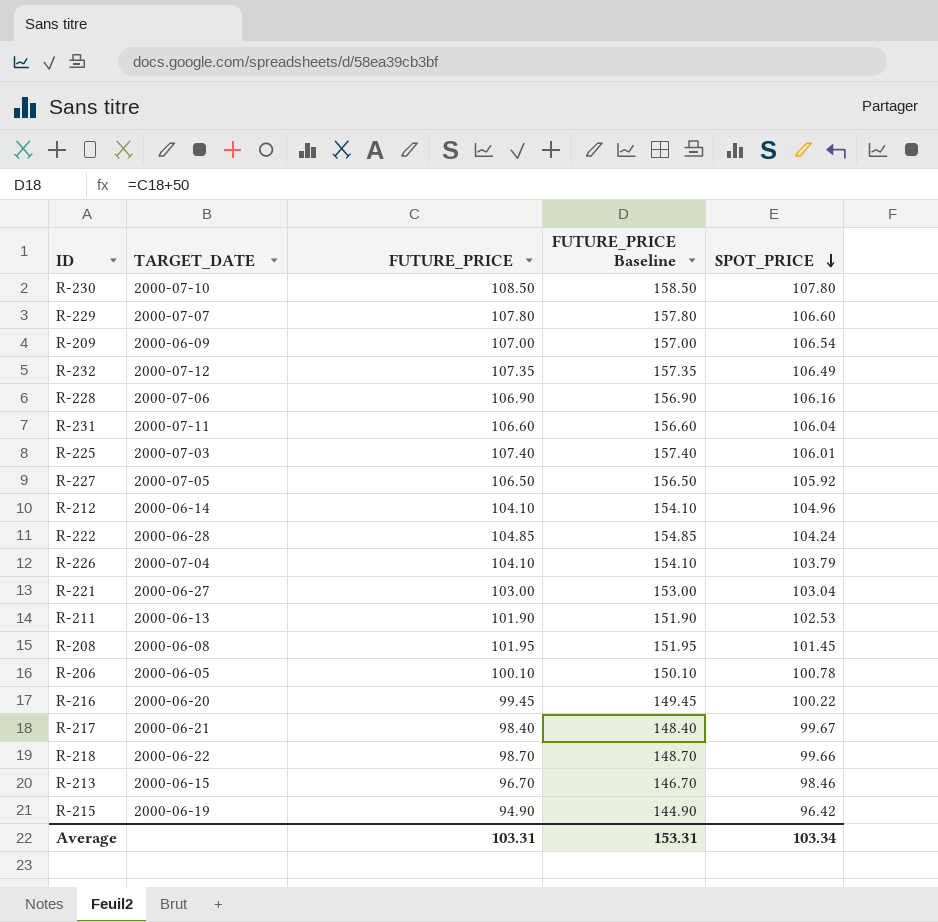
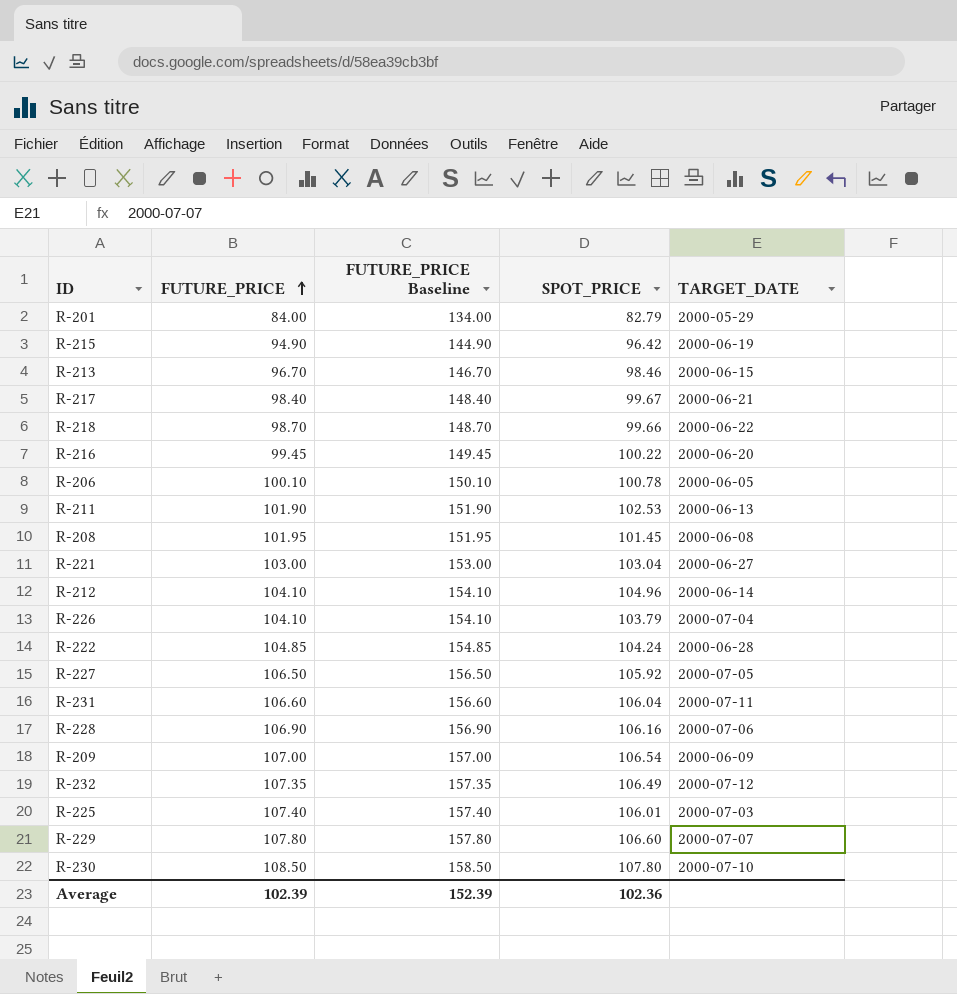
row order: SPOT_PRICE descending -> FUTURE_PRICE ascending
column TARGET_DATE | position: 2 -> 5
row R-201: none -> 84.00 | 134.00 | 82.79 | 2000-05-29
Average | FUTURE_PRICE: 103.31 -> 102.39
Average | FUTURE_PRICE Baseline: 153.31 -> 152.39
Average | SPOT_PRICE: 103.34 -> 102.36

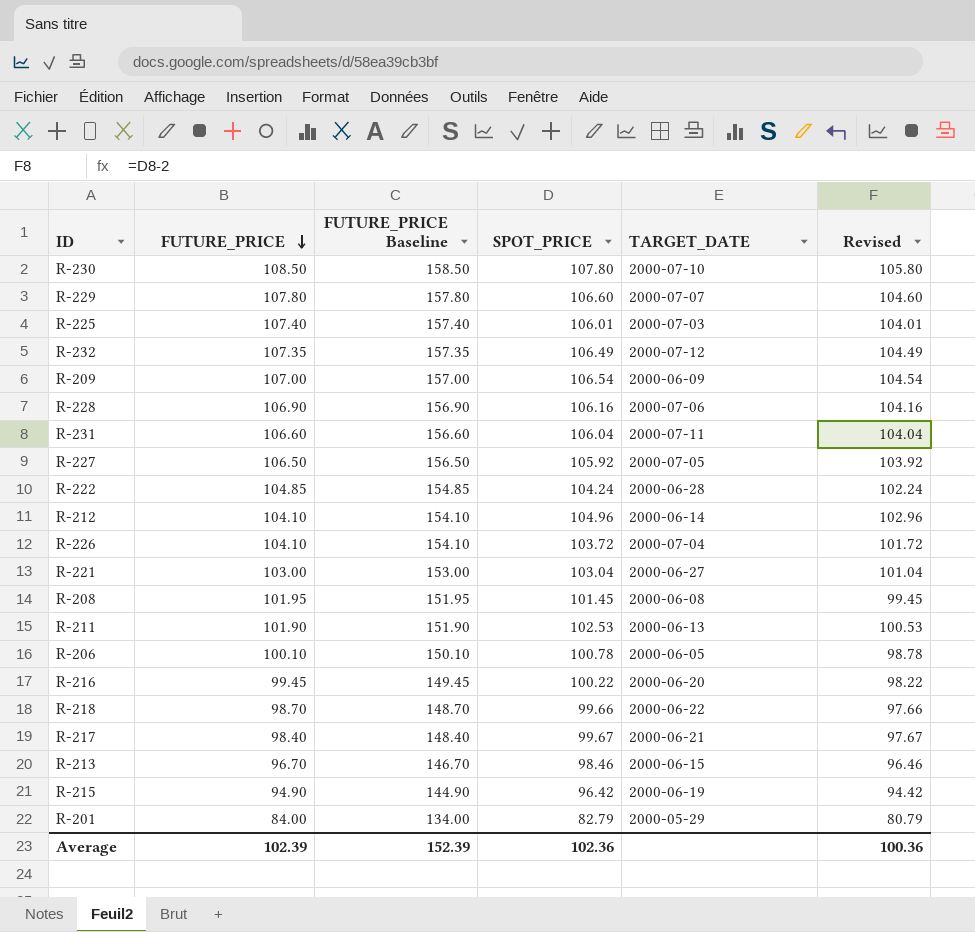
row order: FUTURE_PRICE ascending -> FUTURE_PRICE descending
column Revised | formula: none -> [SPOT_PRICE] - 2
R-226 | SPOT_PRICE: 103.79 -> 103.72

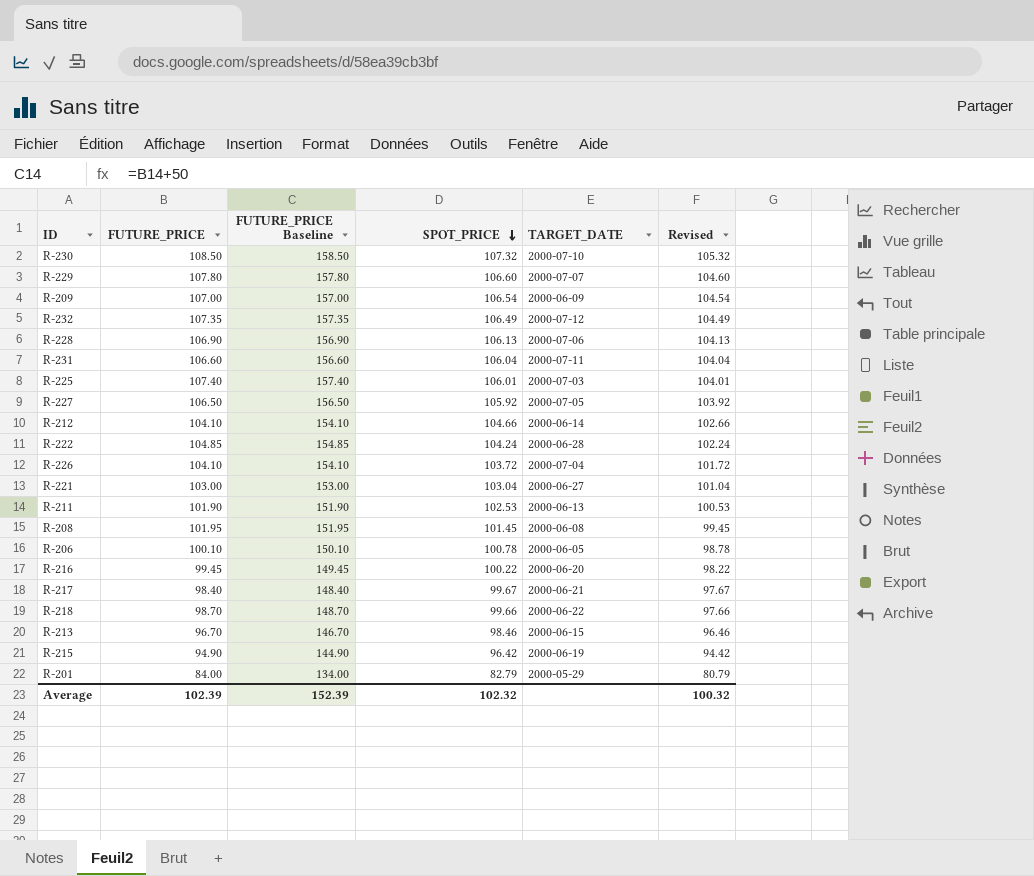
row order: FUTURE_PRICE descending -> SPOT_PRICE descending
R-230 | SPOT_PRICE: 107.80 -> 107.32
R-230 | Revised: 105.80 -> 105.32
R-228 | SPOT_PRICE: 106.16 -> 106.13
R-228 | Revised: 104.16 -> 104.13
R-212 | SPOT_PRICE: 104.96 -> 104.66
R-212 | Revised: 102.96 -> 102.66
Average | SPOT_PRICE: 102.36 -> 102.32
Average | Revised: 100.36 -> 100.32

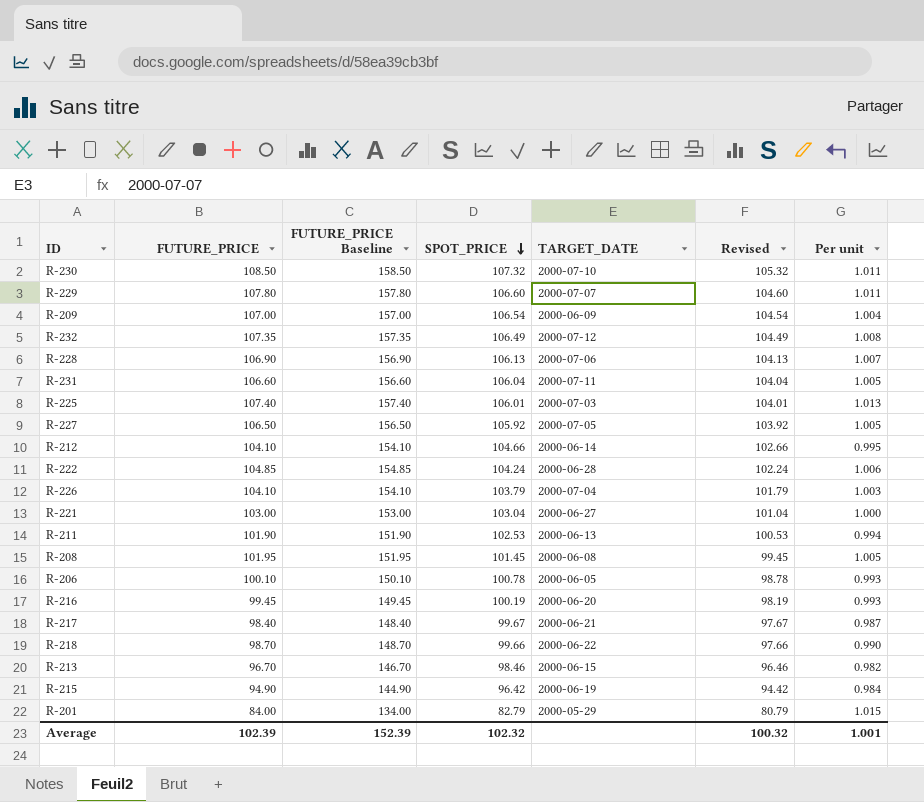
column Per unit | formula: none -> [FUTURE_PRICE] / [SPOT_PRICE]
R-226 | SPOT_PRICE: 103.72 -> 103.79
R-226 | Revised: 101.72 -> 101.79
R-216 | SPOT_PRICE: 100.22 -> 100.19
R-216 | Revised: 98.22 -> 98.19

